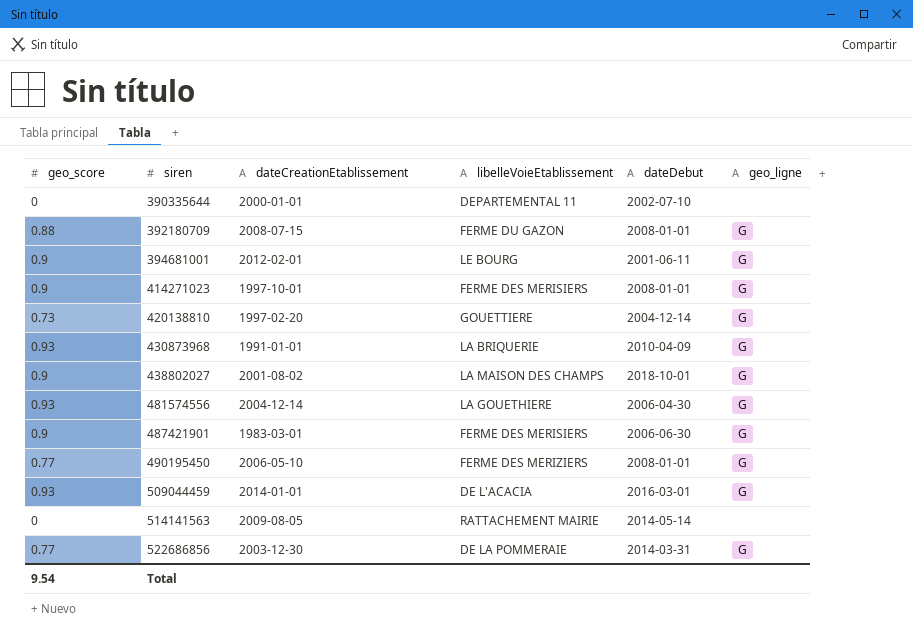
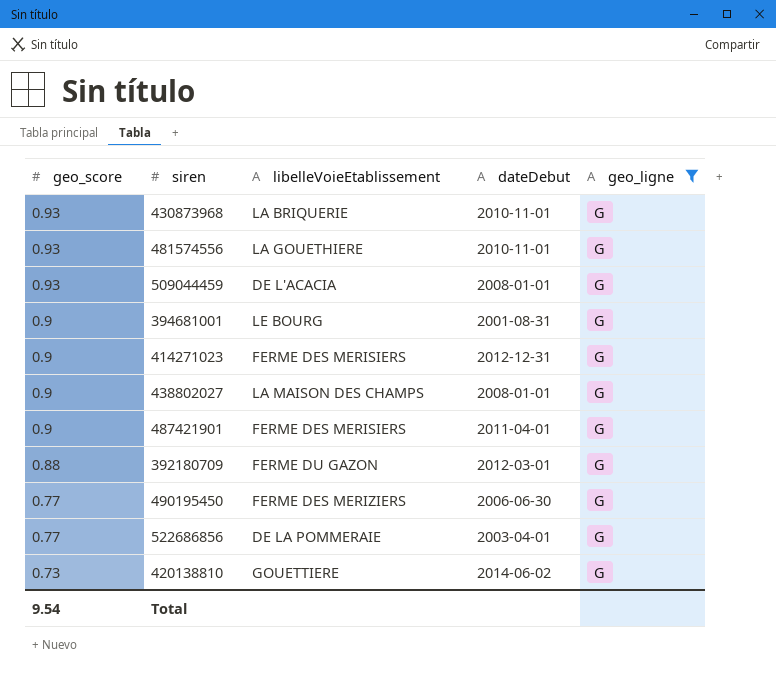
filter: none -> geo_ligne = G
row order: siren ascending -> geo_score descending
column dateCreationEtablissement | position: 3 -> none
430873968 | dateDebut: 2010-04-09 -> 2010-11-01
481574556 | dateDebut: 2006-04-30 -> 2010-11-01
509044459 | dateDebut: 2016-03-01 -> 2008-01-01
394681001 | dateDebut: 2001-06-11 -> 2001-08-31
414271023 | dateDebut: 2008-01-01 -> 2012-12-31
438802027 | dateDebut: 2018-10-01 -> 2008-01-01
487421901 | dateDebut: 2006-06-30 -> 2011-04-01
392180709 | dateDebut: 2008-01-01 -> 2012-03-01
490195450 | dateDebut: 2008-01-01 -> 2006-06-30
522686856 | dateDebut: 2014-03-31 -> 2003-04-01
420138810 | dateDebut: 2004-12-14 -> 2014-06-02

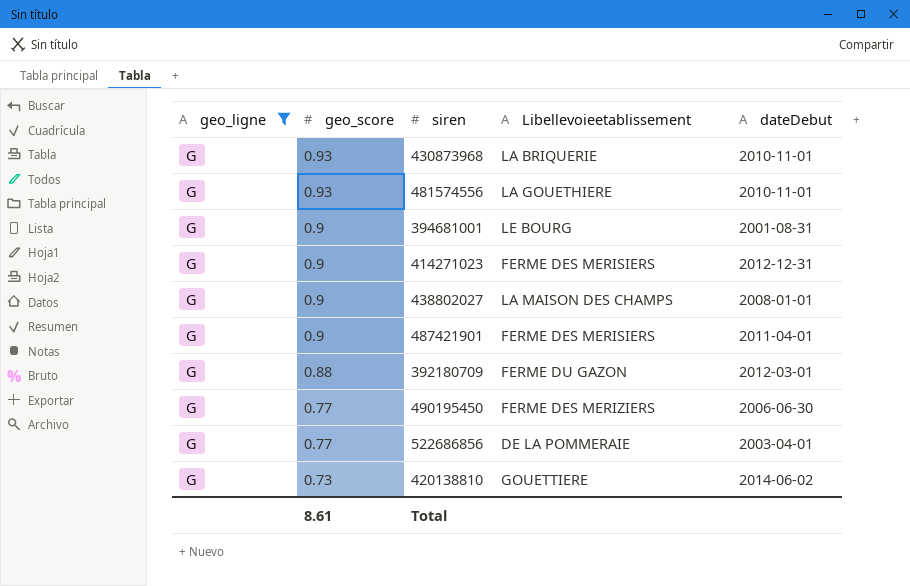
column geo_ligne | position: 5 -> 1
column name: libelleVoieEtablissement -> Libellevoieetablissement
row 509044459: 0.93 | DE L'ACACIA | 2008-01-01 | G -> none
Total | geo_score: 9.54 -> 8.61

